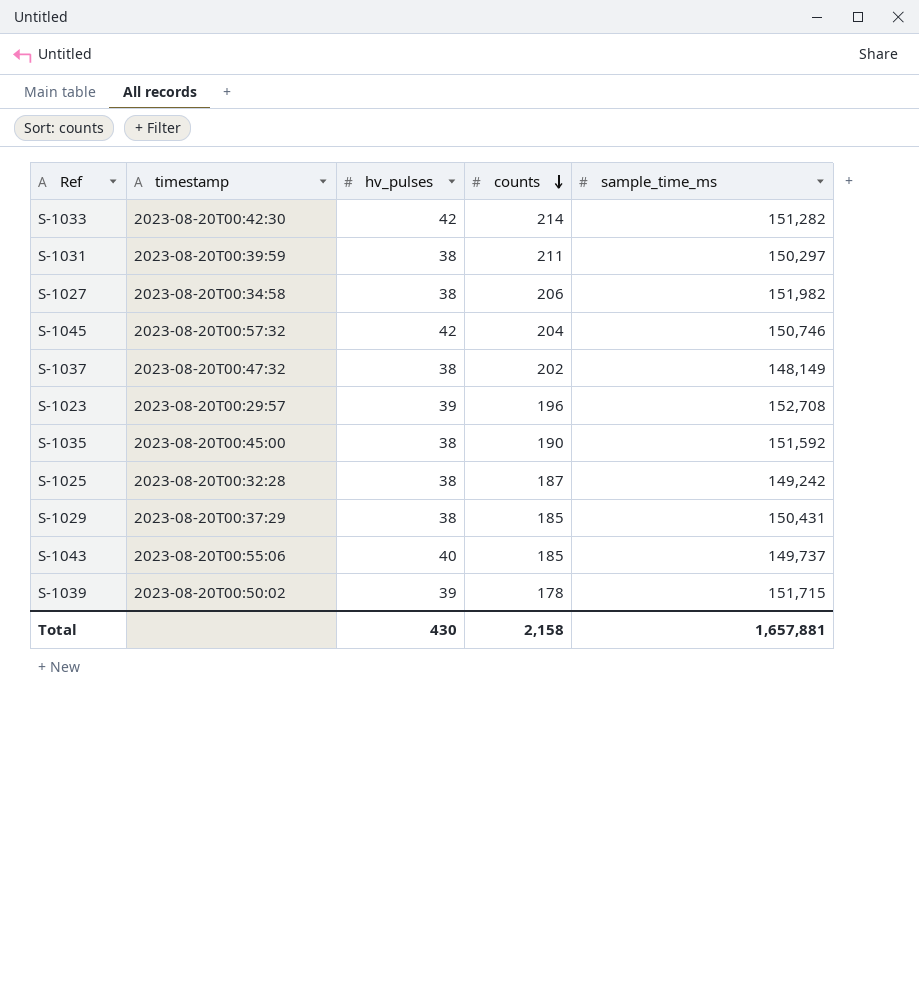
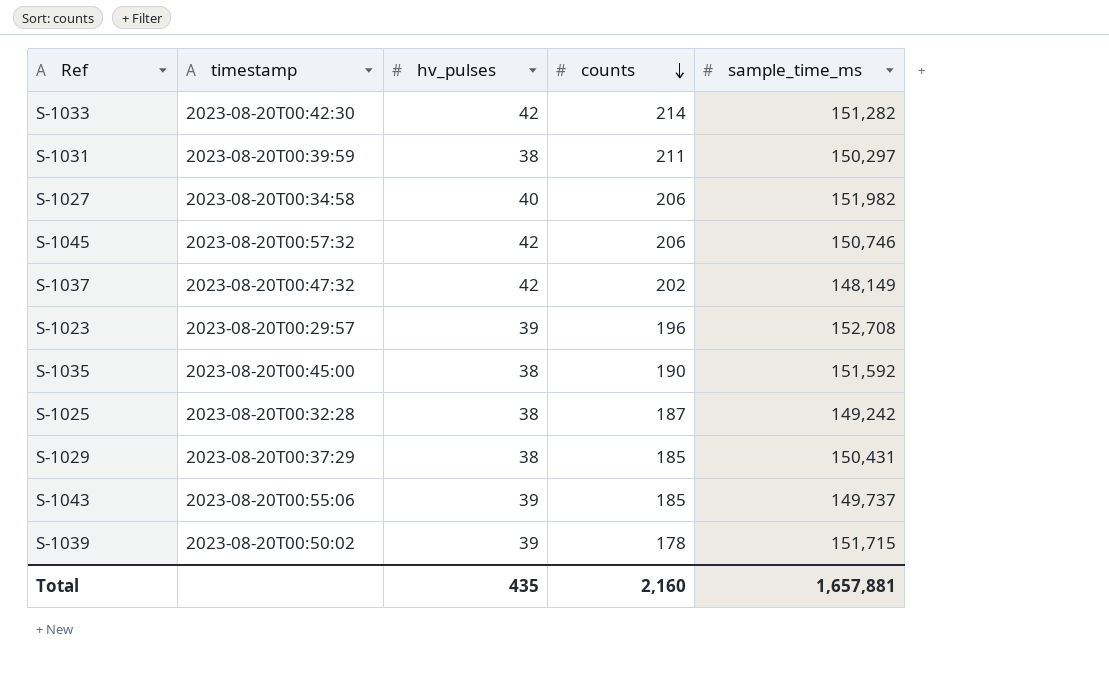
S-1027 | hv_pulses: 38 -> 40
S-1045 | counts: 204 -> 206
S-1037 | hv_pulses: 38 -> 42
S-1043 | hv_pulses: 40 -> 39
Total | hv_pulses: 430 -> 435
Total | counts: 2,158 -> 2,160

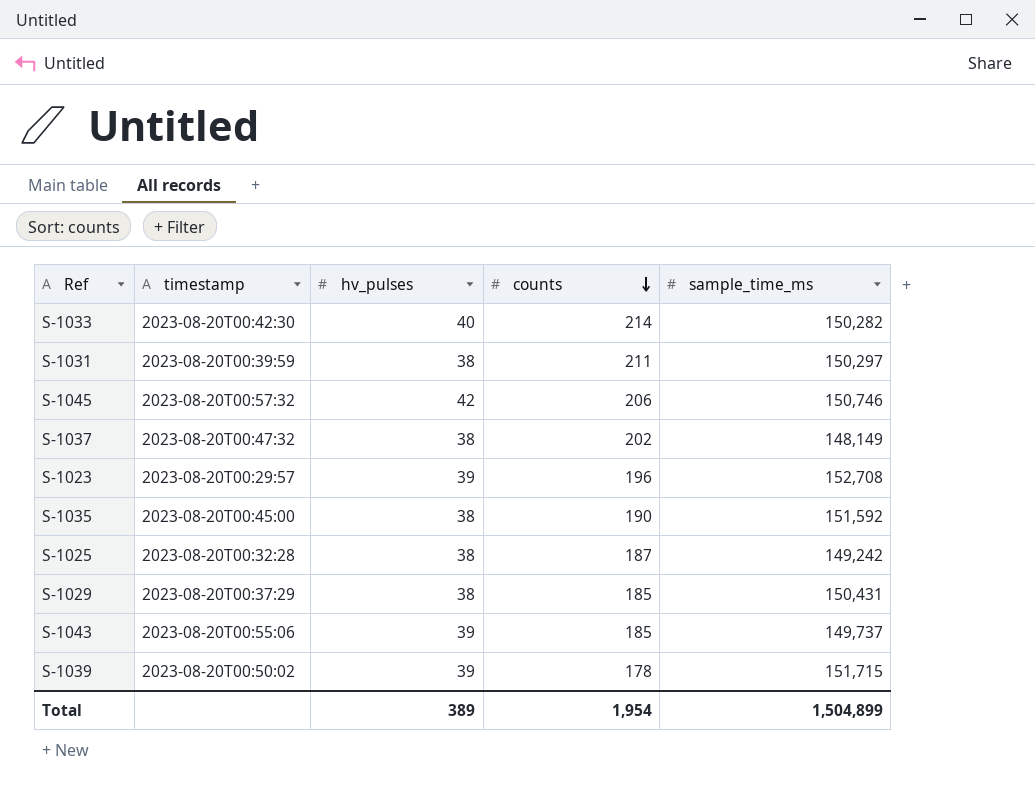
row S-1027: 2023-08-20T00:34:58 | 40 | 206 | 151,982 -> none
S-1033 | hv_pulses: 42 -> 40
S-1033 | sample_time_ms: 151,282 -> 150,282
S-1037 | hv_pulses: 42 -> 38
Total | hv_pulses: 435 -> 389
Total | counts: 2,160 -> 1,954
Total | sample_time_ms: 1,657,881 -> 1,504,899

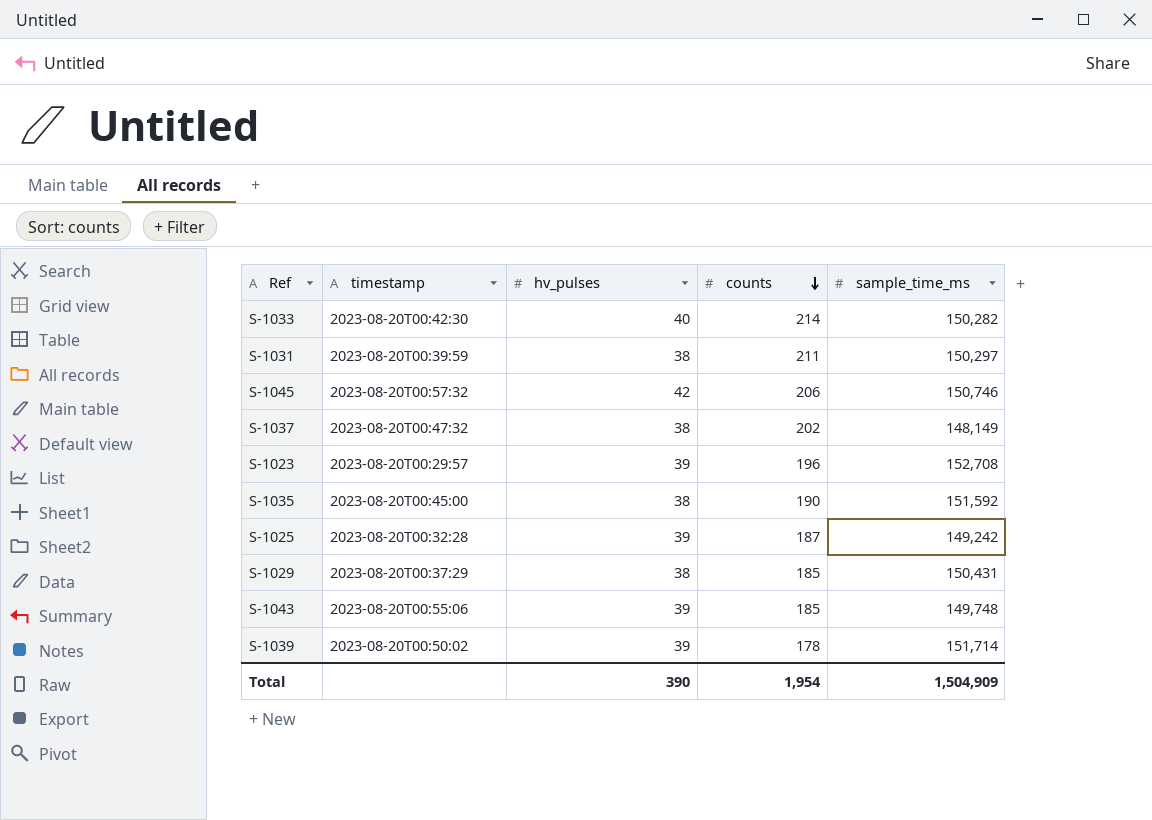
S-1025 | hv_pulses: 38 -> 39
S-1043 | sample_time_ms: 149,737 -> 149,748
S-1039 | sample_time_ms: 151,715 -> 151,714
Total | hv_pulses: 389 -> 390
Total | sample_time_ms: 1,504,899 -> 1,504,909

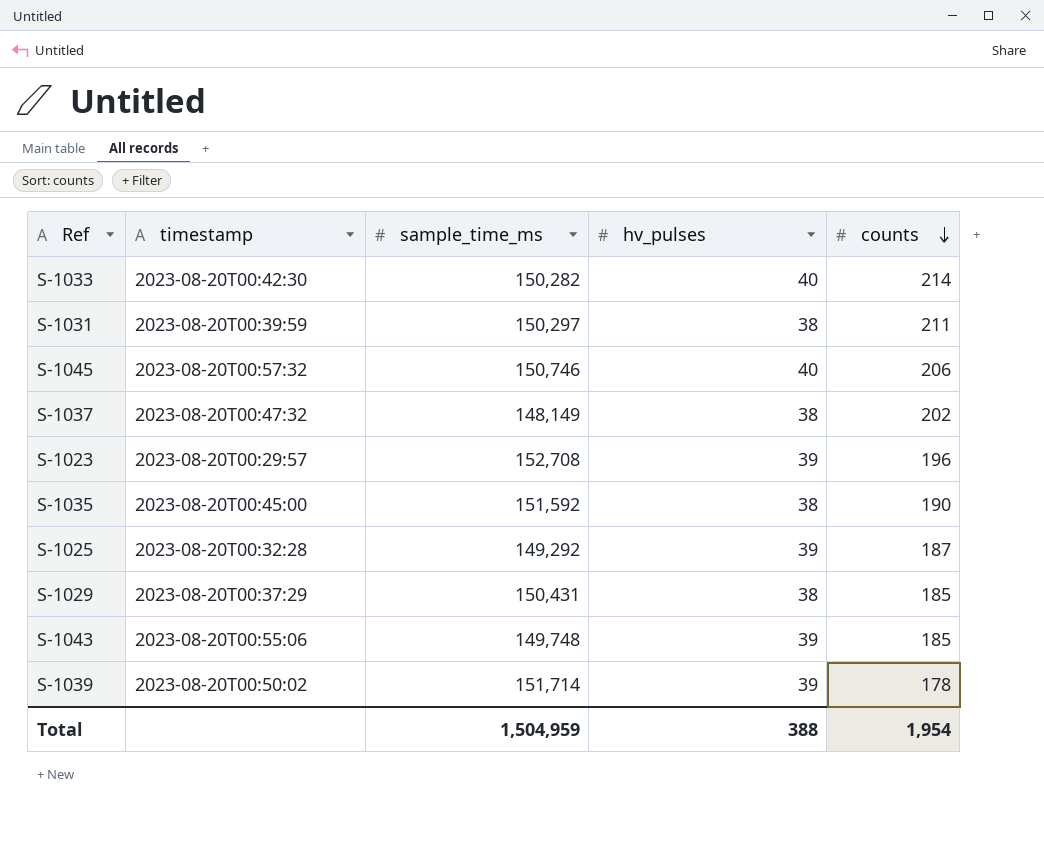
column sample_time_ms | position: 5 -> 3
S-1045 | hv_pulses: 42 -> 40
S-1025 | sample_time_ms: 149,242 -> 149,292
Total | sample_time_ms: 1,504,909 -> 1,504,959
Total | hv_pulses: 390 -> 388

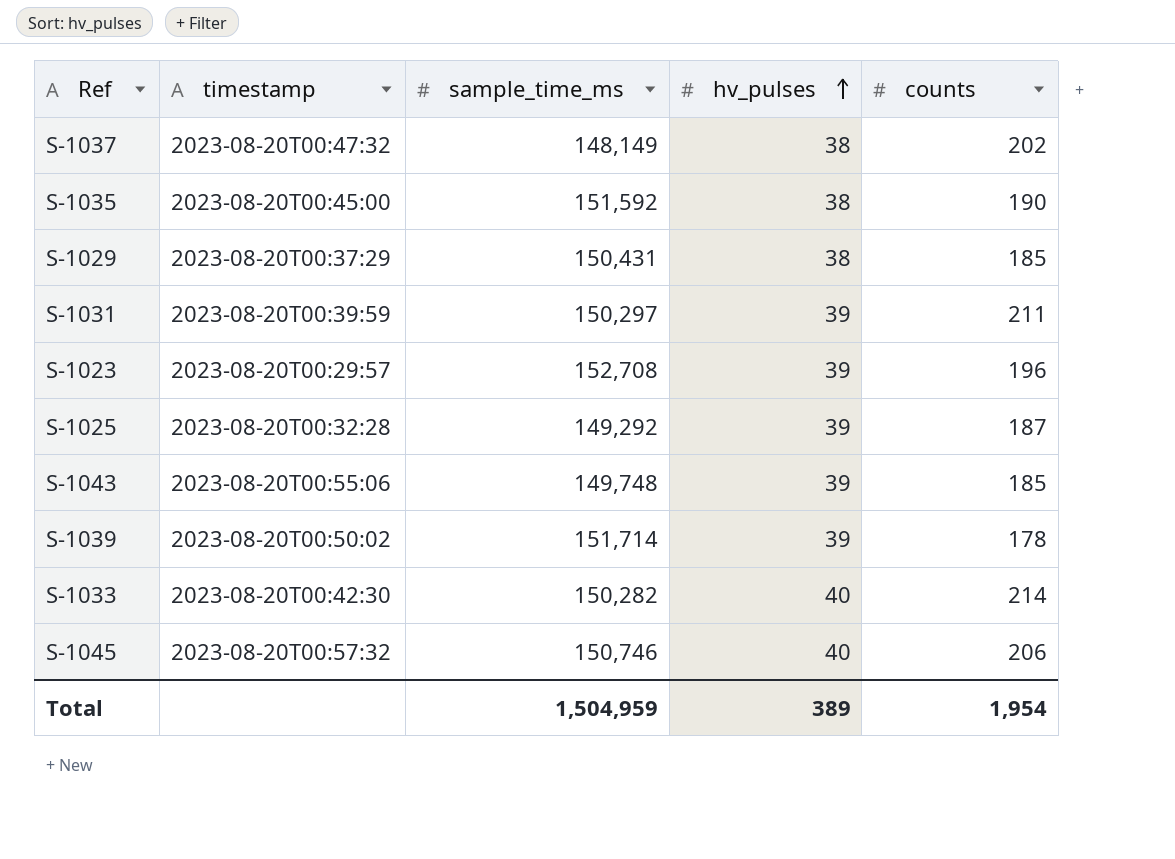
row order: counts descending -> hv_pulses ascending
S-1031 | hv_pulses: 38 -> 39
Total | hv_pulses: 388 -> 389

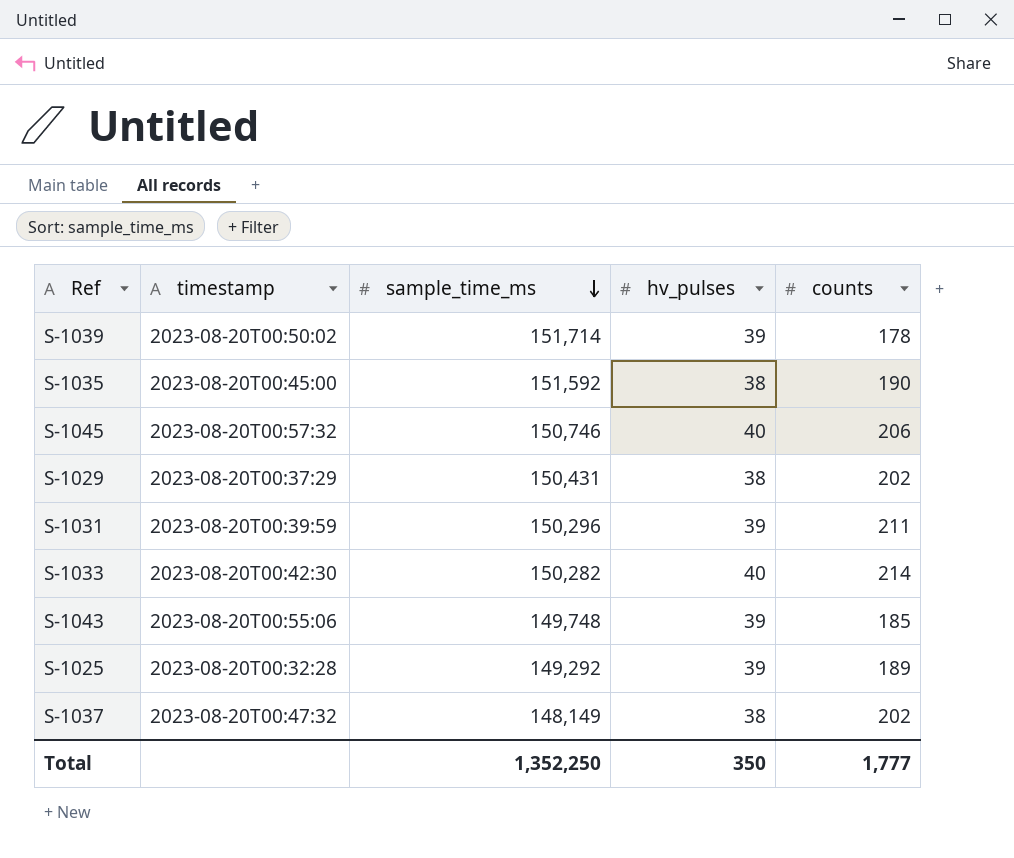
row order: hv_pulses ascending -> sample_time_ms descending
row S-1023: 2023-08-20T00:29:57 | 152,708 | 39 | 196 -> none
S-1029 | counts: 185 -> 202
S-1031 | sample_time_ms: 150,297 -> 150,296
S-1025 | counts: 187 -> 189
Total | sample_time_ms: 1,504,959 -> 1,352,250
Total | hv_pulses: 389 -> 350
Total | counts: 1,954 -> 1,777

